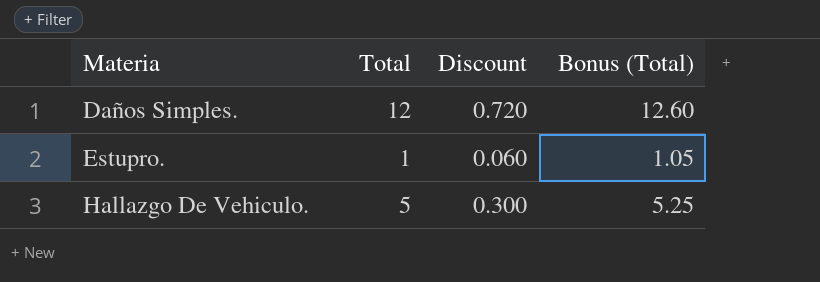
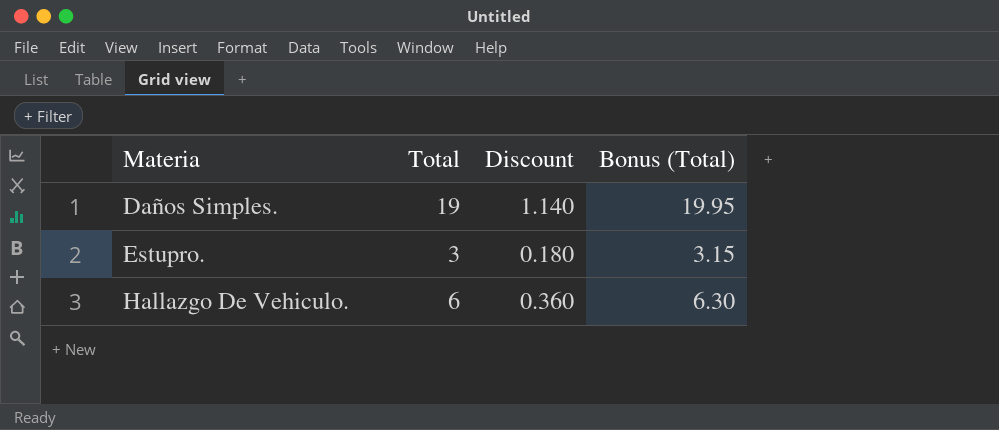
Daños Simples. | Total: 12 -> 19
Daños Simples. | Discount: 0.720 -> 1.140
Daños Simples. | Bonus (Total): 12.60 -> 19.95
Estupro. | Total: 1 -> 3
Estupro. | Discount: 0.060 -> 0.180
Estupro. | Bonus (Total): 1.05 -> 3.15
Hallazgo De Vehiculo. | Total: 5 -> 6
Hallazgo De Vehiculo. | Discount: 0.300 -> 0.360
Hallazgo De Vehiculo. | Bonus (Total): 5.25 -> 6.30

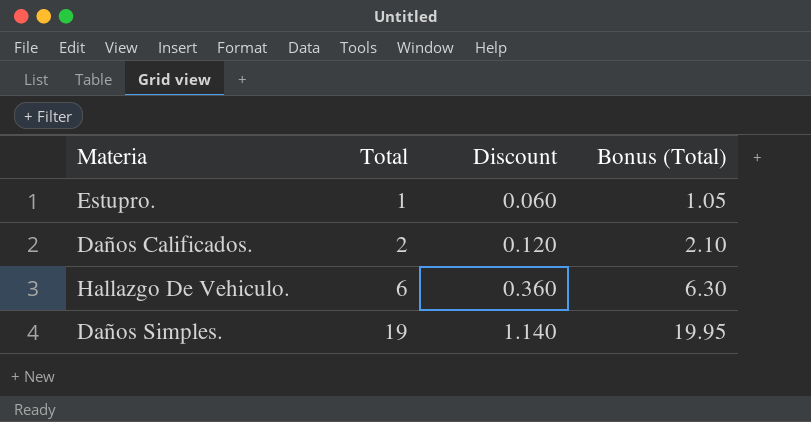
row order: Materia ascending -> Total ascending
Estupro. | Total: 3 -> 1
Estupro. | Discount: 0.180 -> 0.060
Estupro. | Bonus (Total): 3.15 -> 1.05
row Daños Calificados.: none -> 2 | 0.120 | 2.10

